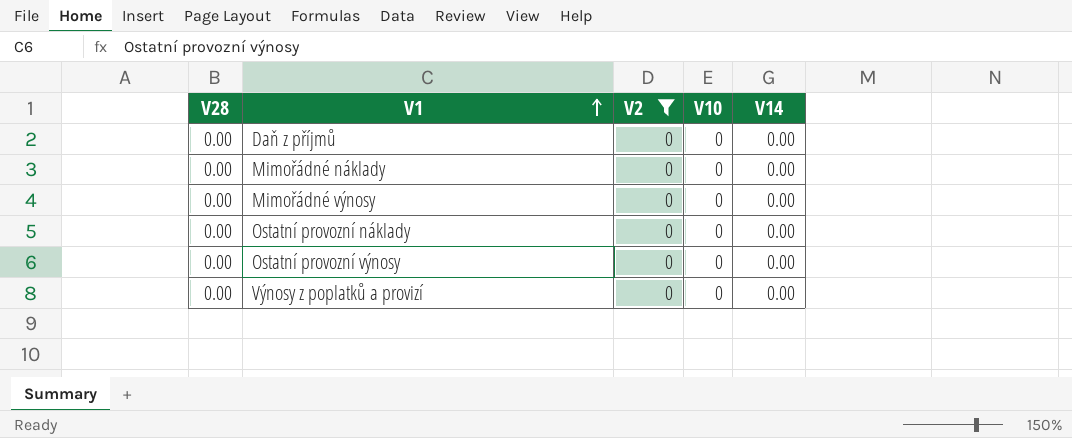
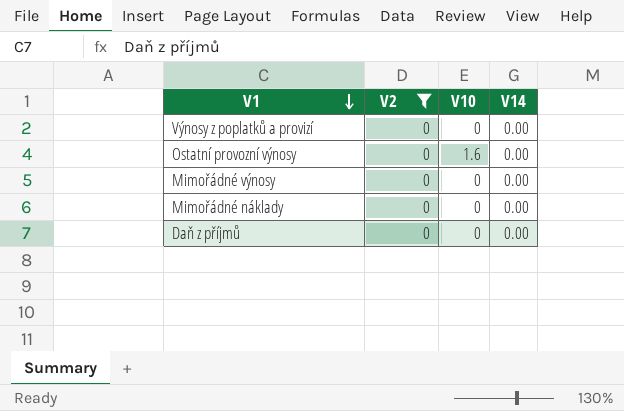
row order: V1 ascending -> V1 descending
column V28 | position: 1 -> none
row Ostatní provozní náklady: 0.00 | 0 | 0 | 0.00 -> none
Ostatní provozní výnosy | V10: 0 -> 1.6

